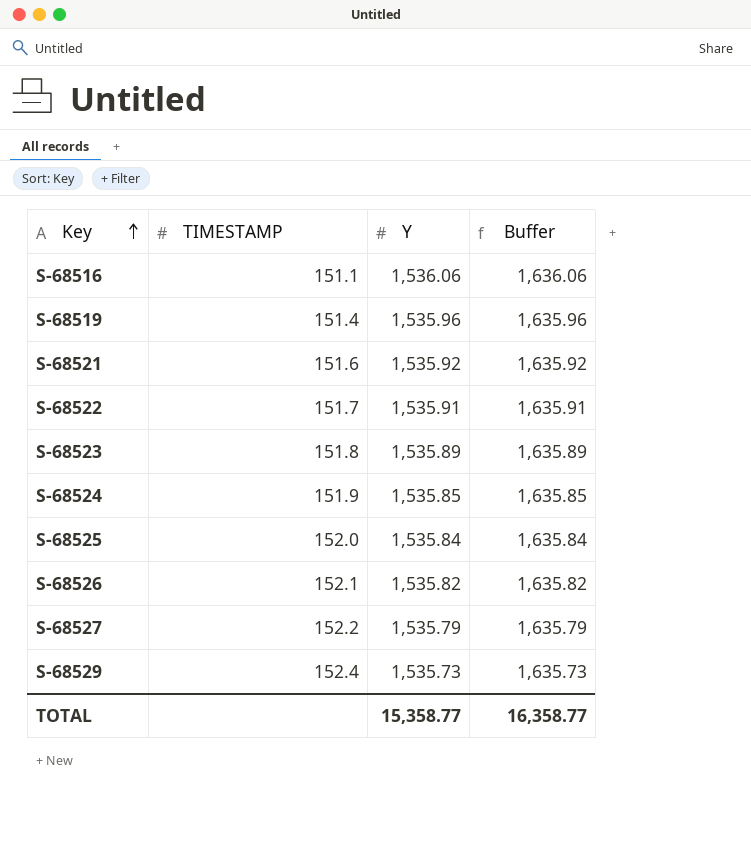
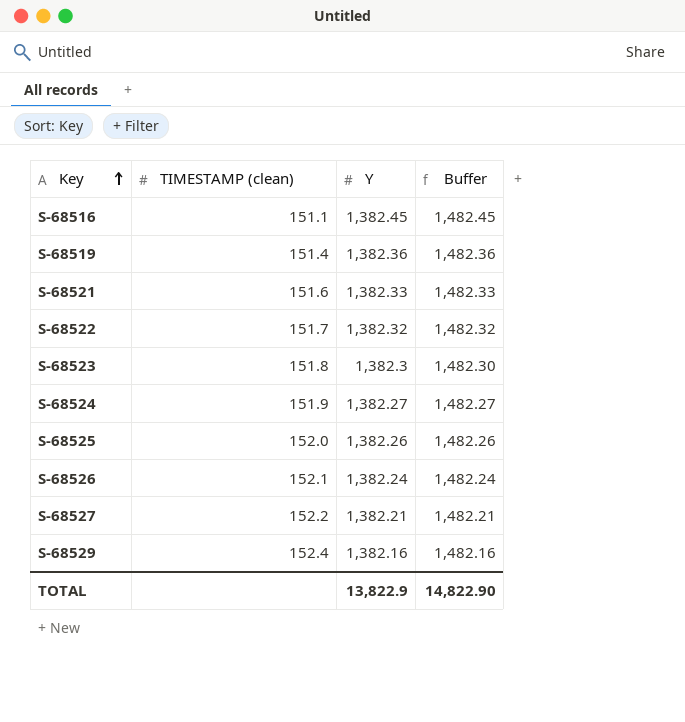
column name: TIMESTAMP -> TIMESTAMP (clean)
S-68516 | Y: 1,536.06 -> 1,382.45
S-68516 | Buffer: 1,636.06 -> 1,482.45
S-68519 | Y: 1,535.96 -> 1,382.36
S-68519 | Buffer: 1,635.96 -> 1,482.36
S-68521 | Y: 1,535.92 -> 1,382.33
S-68521 | Buffer: 1,635.92 -> 1,482.33
S-68522 | Y: 1,535.91 -> 1,382.32
S-68522 | Buffer: 1,635.91 -> 1,482.32
S-68523 | Y: 1,535.89 -> 1,382.3
S-68523 | Buffer: 1,635.89 -> 1,482.30
S-68524 | Y: 1,535.85 -> 1,382.27
S-68524 | Buffer: 1,635.85 -> 1,482.27
S-68525 | Y: 1,535.84 -> 1,382.26
S-68525 | Buffer: 1,635.84 -> 1,482.26
S-68526 | Y: 1,535.82 -> 1,382.24
S-68526 | Buffer: 1,635.82 -> 1,482.24
S-68527 | Y: 1,535.79 -> 1,382.21
S-68527 | Buffer: 1,635.79 -> 1,482.21
S-68529 | Y: 1,535.73 -> 1,382.16
S-68529 | Buffer: 1,635.73 -> 1,482.16
TOTAL | Y: 15,358.77 -> 13,822.9
TOTAL | Buffer: 16,358.77 -> 14,822.90

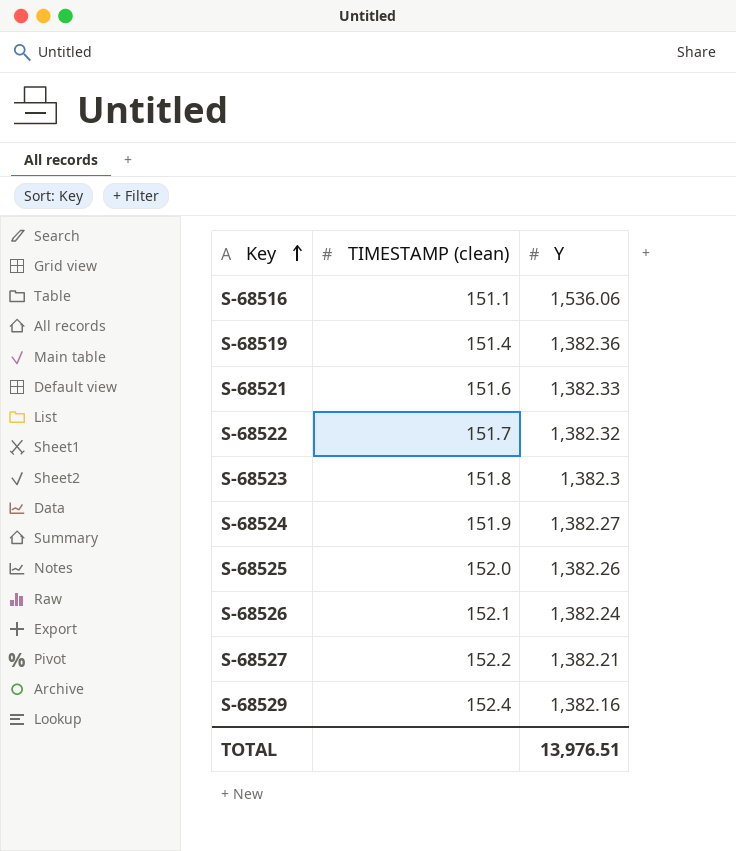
column Buffer | formula: [Y] + 100 -> none
S-68516 | Y: 1,382.45 -> 1,536.06
TOTAL | Y: 13,822.9 -> 13,976.51

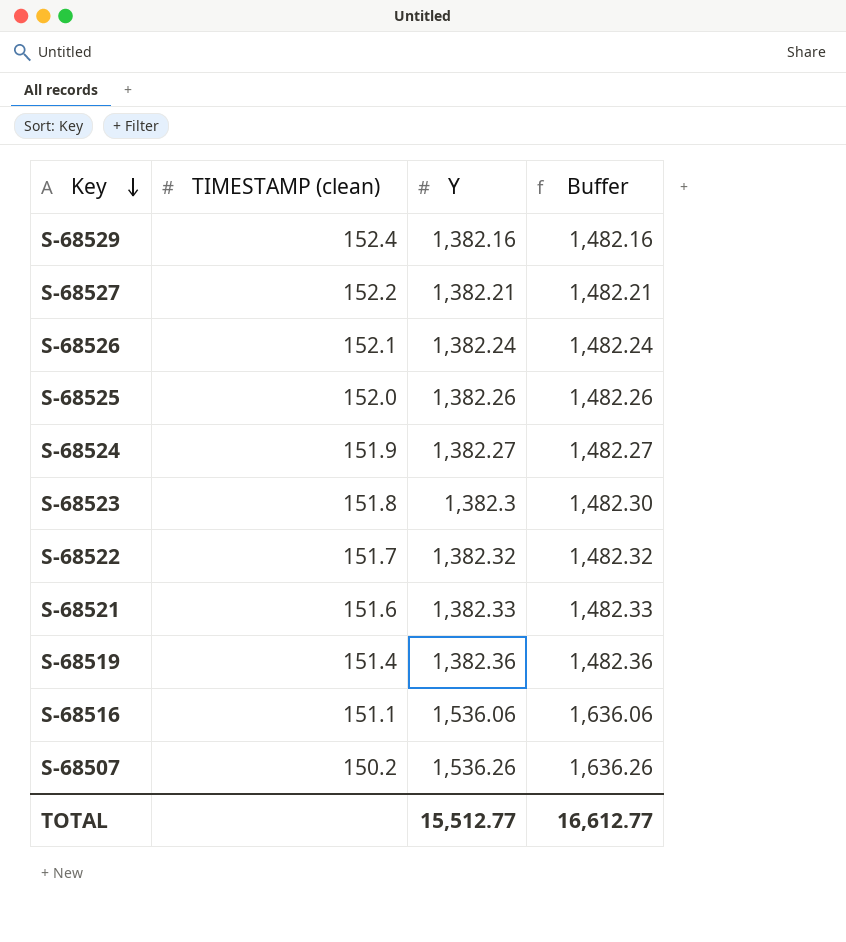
row order: Key ascending -> Key descending
column Buffer | formula: none -> [Y] + 100
row S-68507: none -> 150.2 | 1,536.26 | 1,636.26
TOTAL | Y: 13,976.51 -> 15,512.77

